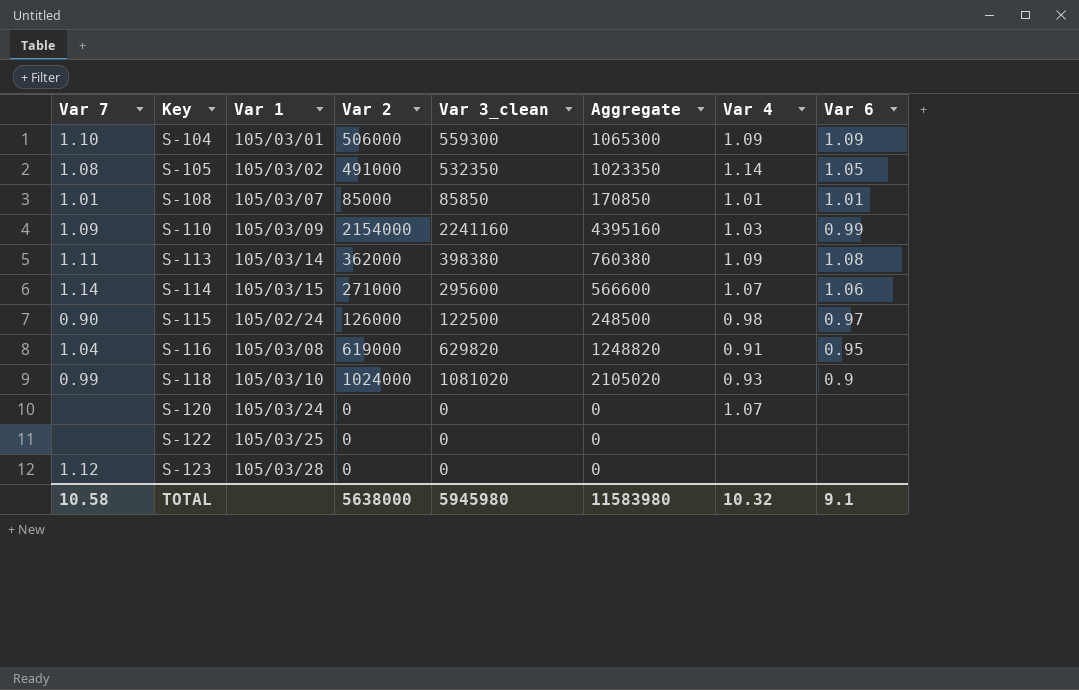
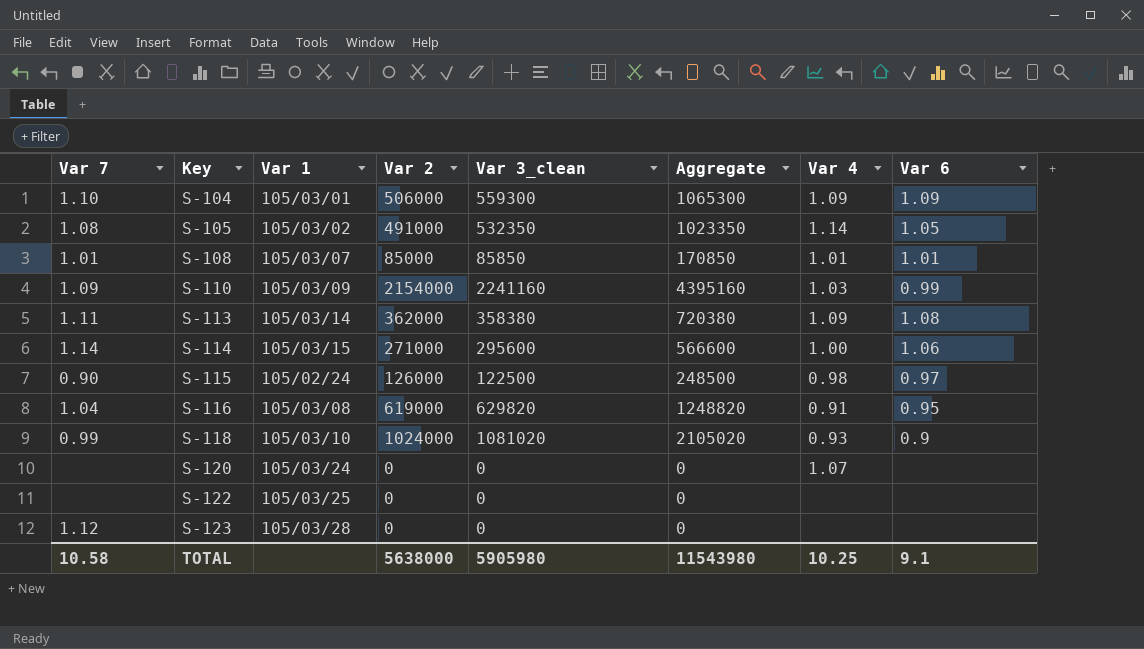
S-113 | Var 3_clean: 398380 -> 358380
S-113 | Aggregate: 760380 -> 720380
S-114 | Var 4: 1.07 -> 1.00
TOTAL | Var 3_clean: 5945980 -> 5905980
TOTAL | Aggregate: 11583980 -> 11543980
TOTAL | Var 4: 10.32 -> 10.25

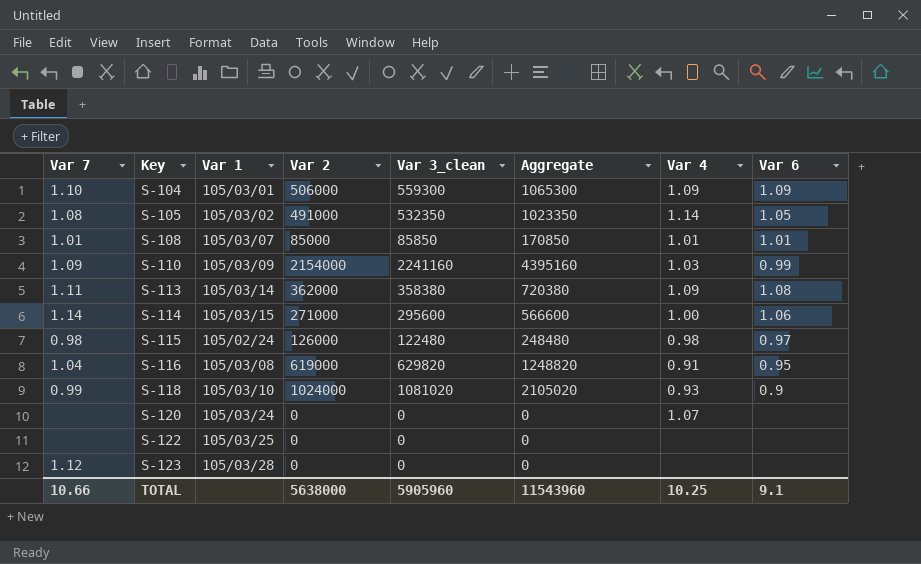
S-115 | Var 7: 0.90 -> 0.98
S-115 | Var 3_clean: 122500 -> 122480
S-115 | Aggregate: 248500 -> 248480
TOTAL | Var 7: 10.58 -> 10.66
TOTAL | Var 3_clean: 5905980 -> 5905960
TOTAL | Aggregate: 11543980 -> 11543960

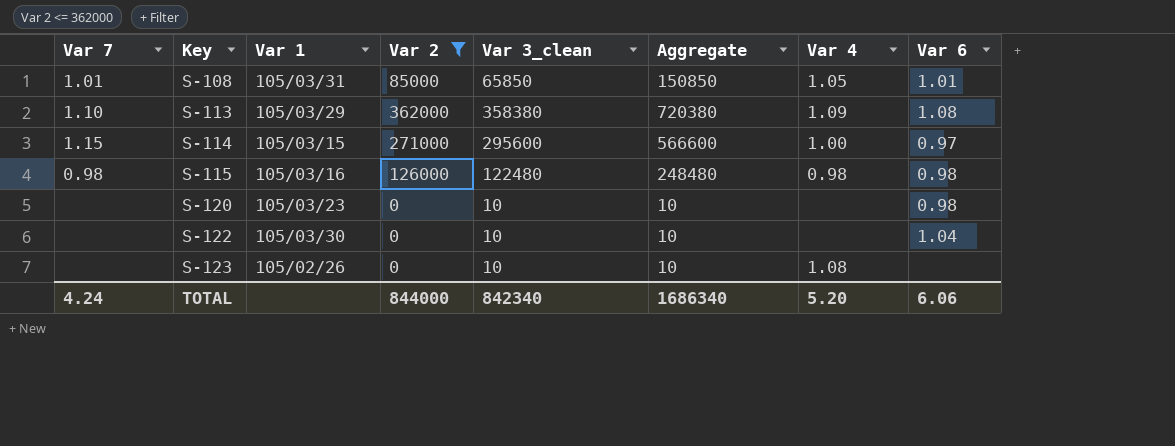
filter: none -> Var 2 <= 362000
S-108 | Var 1: 105/03/07 -> 105/03/31
S-108 | Var 3_clean: 85850 -> 65850
S-108 | Aggregate: 170850 -> 150850
S-108 | Var 4: 1.01 -> 1.05
S-113 | Var 7: 1.11 -> 1.10
S-113 | Var 1: 105/03/14 -> 105/03/29
S-114 | Var 7: 1.14 -> 1.15
S-114 | Var 6: 1.06 -> 0.97
S-115 | Var 1: 105/02/24 -> 105/03/16
S-115 | Var 6: 0.97 -> 0.98
S-120 | Var 1: 105/03/24 -> 105/03/23
S-120 | Var 3_clean: 0 -> 10
S-120 | Aggregate: 0 -> 10
S-120 | Var 4: 1.07 -> none
S-120 | Var 6: none -> 0.98
S-122 | Var 1: 105/03/25 -> 105/03/30
S-122 | Var 3_clean: 0 -> 10
S-122 | Aggregate: 0 -> 10
S-122 | Var 6: none -> 1.04
S-123 | Var 7: 1.12 -> none
S-123 | Var 1: 105/03/28 -> 105/02/26
S-123 | Var 3_clean: 0 -> 10
S-123 | Aggregate: 0 -> 10
S-123 | Var 4: none -> 1.08
TOTAL | Var 7: 10.66 -> 4.24
TOTAL | Var 2: 5638000 -> 844000
TOTAL | Var 3_clean: 5905960 -> 842340
TOTAL | Aggregate: 11543960 -> 1686340
TOTAL | Var 4: 10.25 -> 5.20
TOTAL | Var 6: 9.1 -> 6.06

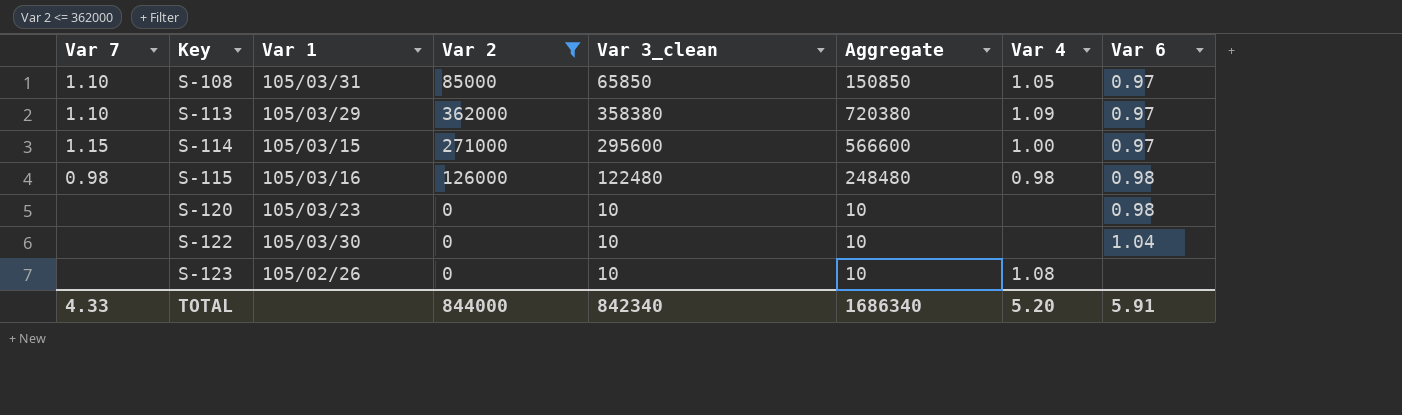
S-108 | Var 7: 1.01 -> 1.10
S-108 | Var 6: 1.01 -> 0.97
S-113 | Var 6: 1.08 -> 0.97
TOTAL | Var 7: 4.24 -> 4.33
TOTAL | Var 6: 6.06 -> 5.91

